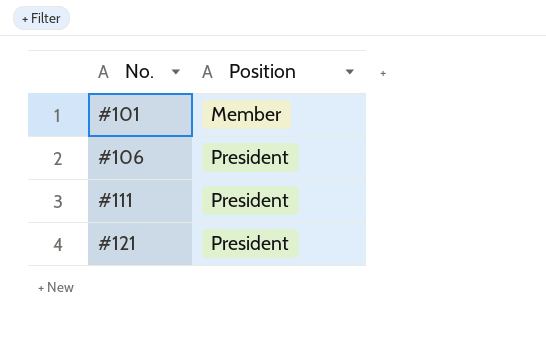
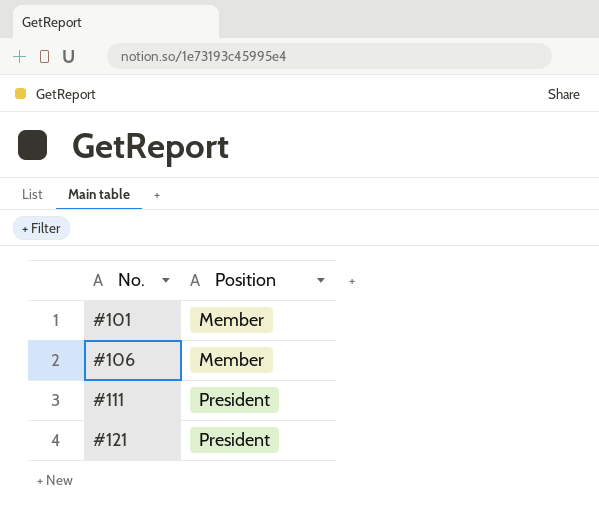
#106 | Position: President -> Member

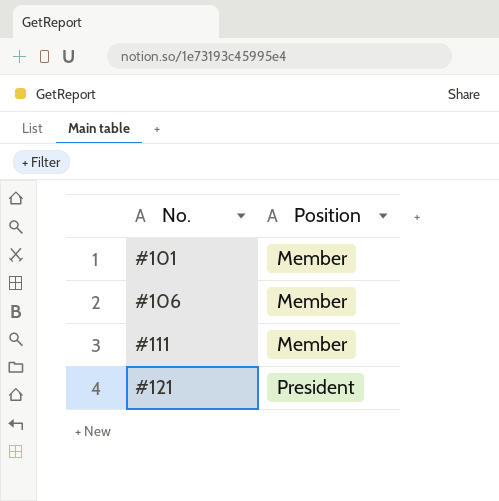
#111 | Position: President -> Member

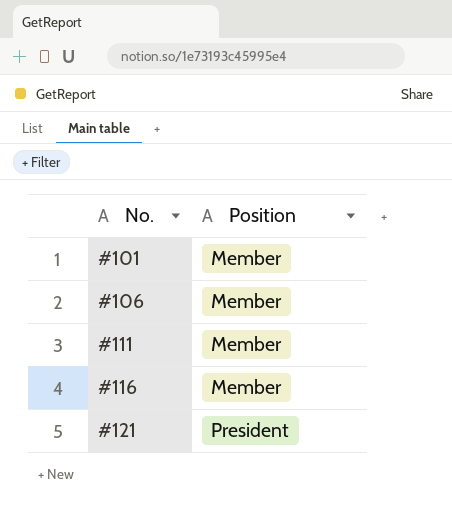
row #116: none -> Member

